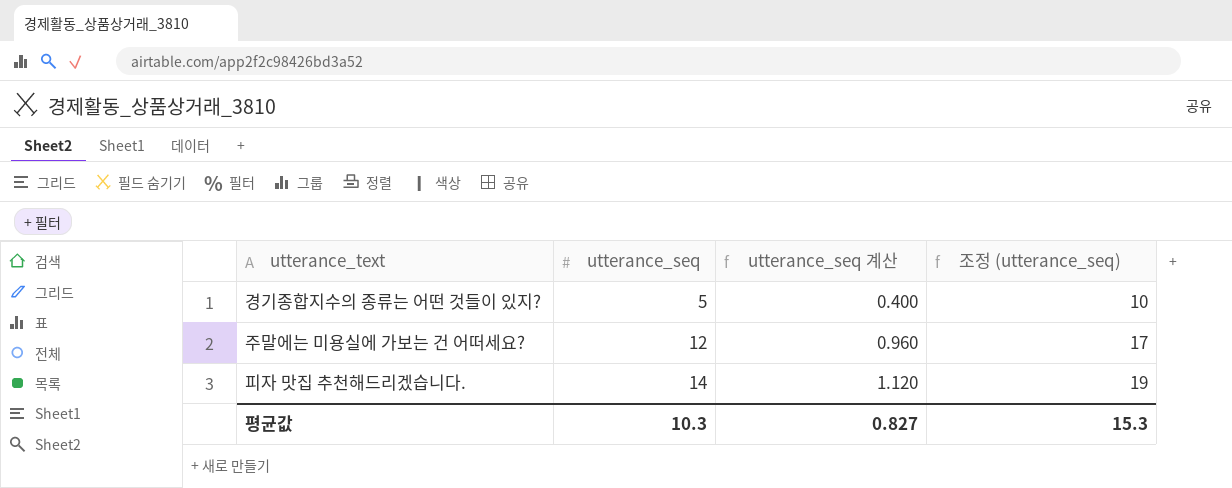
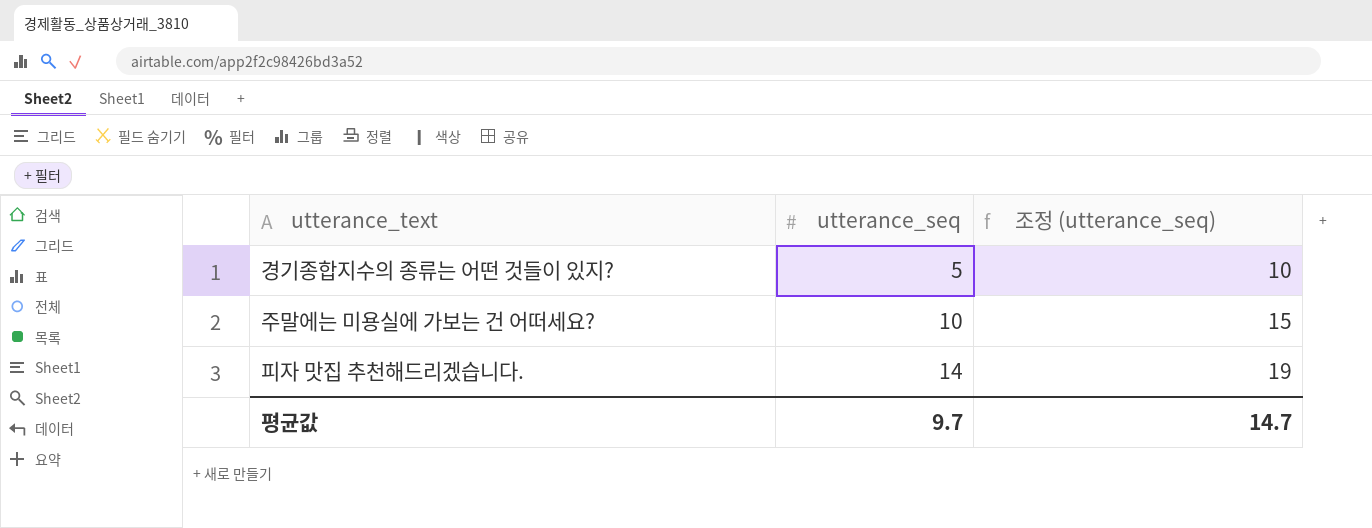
column utterance_seq 계산 | formula: [utterance_seq] * 0.08 -> none
주말에는 미용실에 가보는 건 어떠세요? | utterance_seq: 12 -> 10
주말에는 미용실에 가보는 건 어떠세요? | 조정 (utterance_seq): 17 -> 15
평균값 | utterance_seq: 10.3 -> 9.7
평균값 | 조정 (utterance_seq): 15.3 -> 14.7

